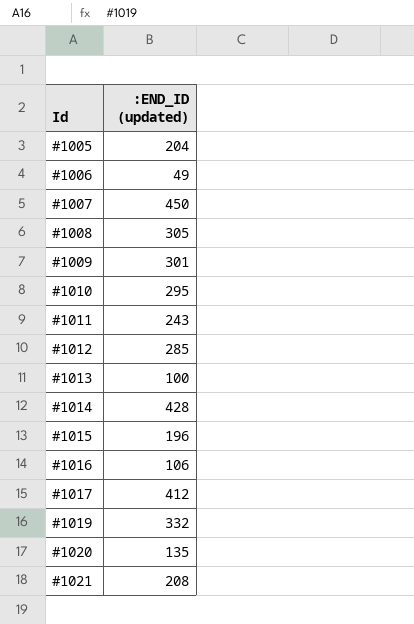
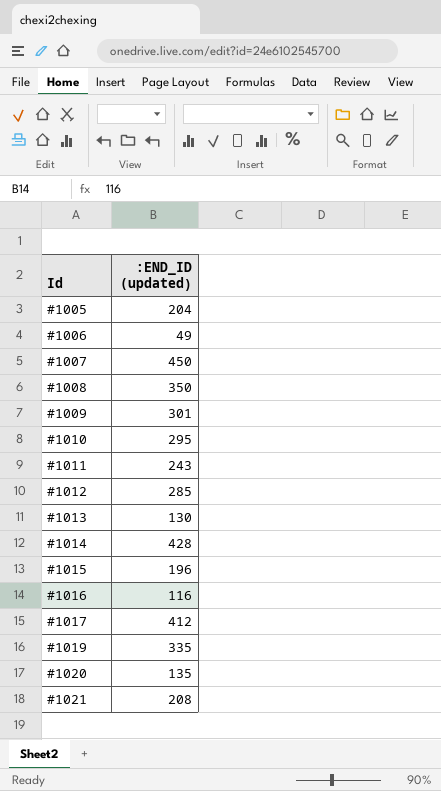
#1008 | :END_ID (updated): 305 -> 350
#1013 | :END_ID (updated): 100 -> 130
#1016 | :END_ID (updated): 106 -> 116
#1019 | :END_ID (updated): 332 -> 335

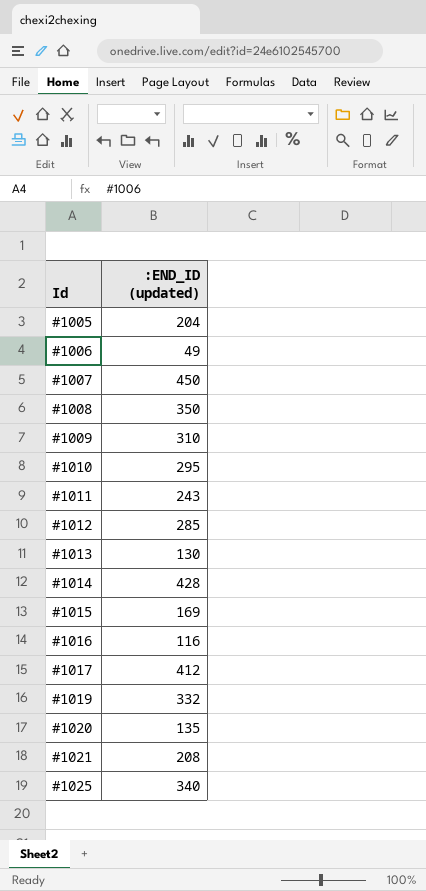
#1009 | :END_ID (updated): 301 -> 310
#1015 | :END_ID (updated): 196 -> 169
#1019 | :END_ID (updated): 335 -> 332
row #1025: none -> 340

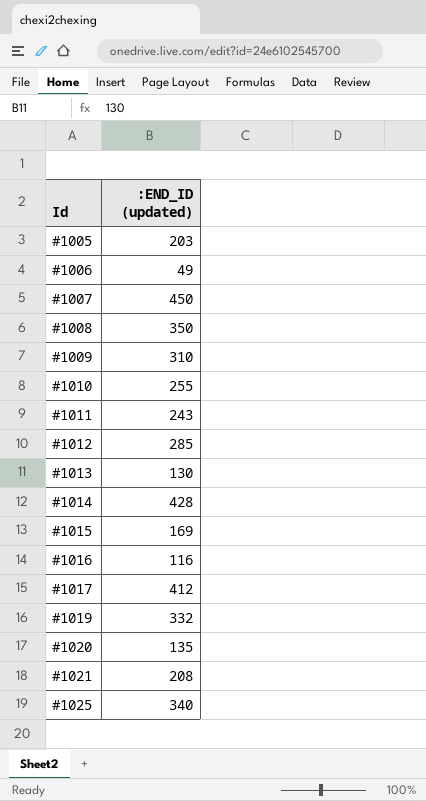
#1005 | :END_ID (updated): 204 -> 203
#1010 | :END_ID (updated): 295 -> 255

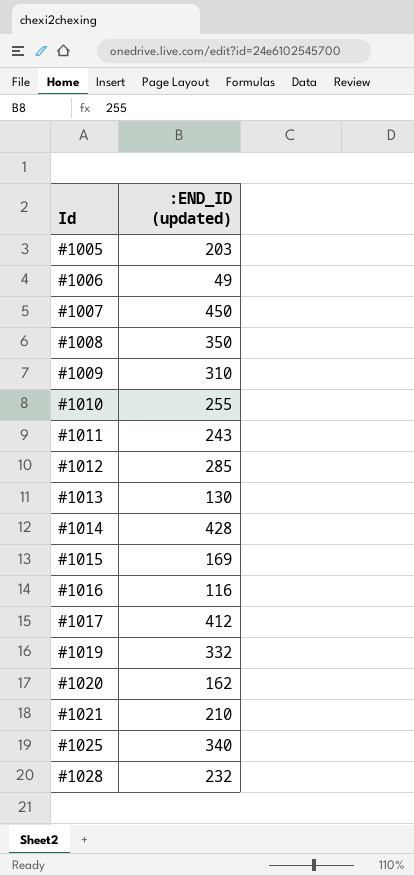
#1020 | :END_ID (updated): 135 -> 162
#1021 | :END_ID (updated): 208 -> 210
row #1028: none -> 232

